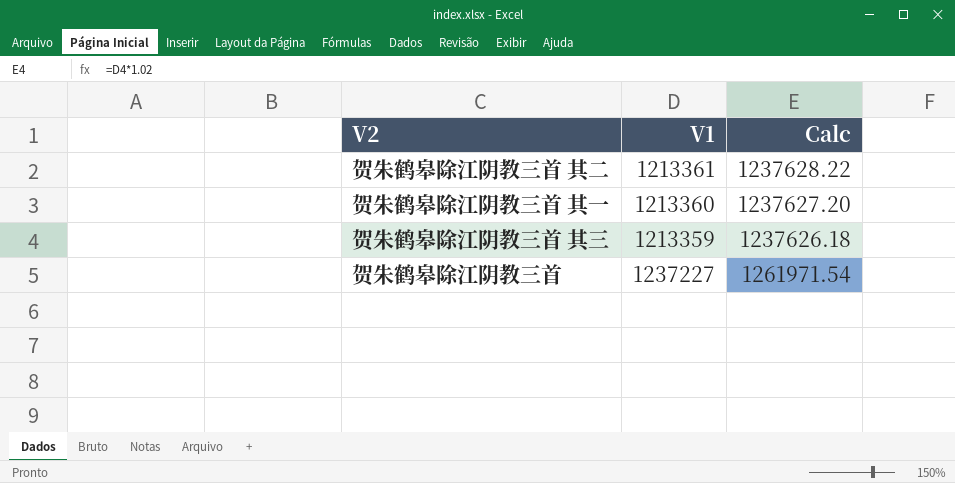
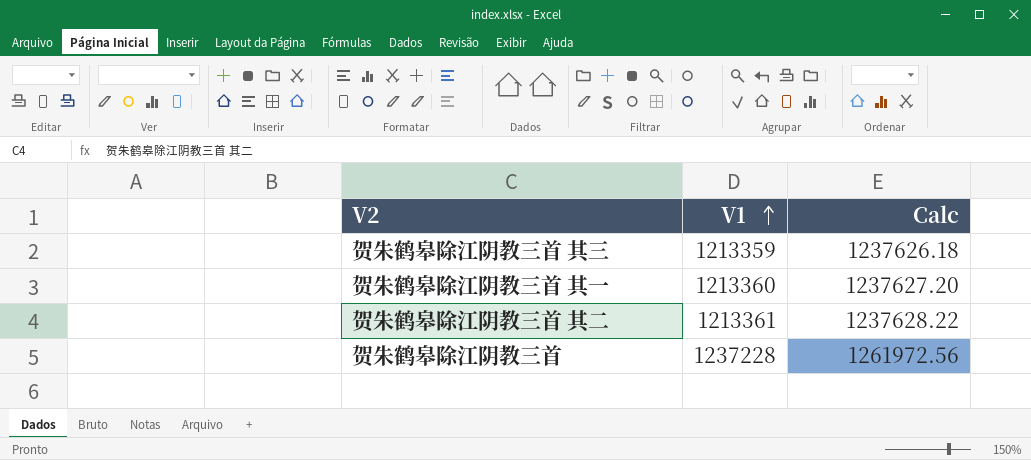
row order: none -> V1 ascending
贺朱鹤皋除江阴教三首 | V1: 1237227 -> 1237228
贺朱鹤皋除江阴教三首 | Calc: 1261971.54 -> 1261972.56

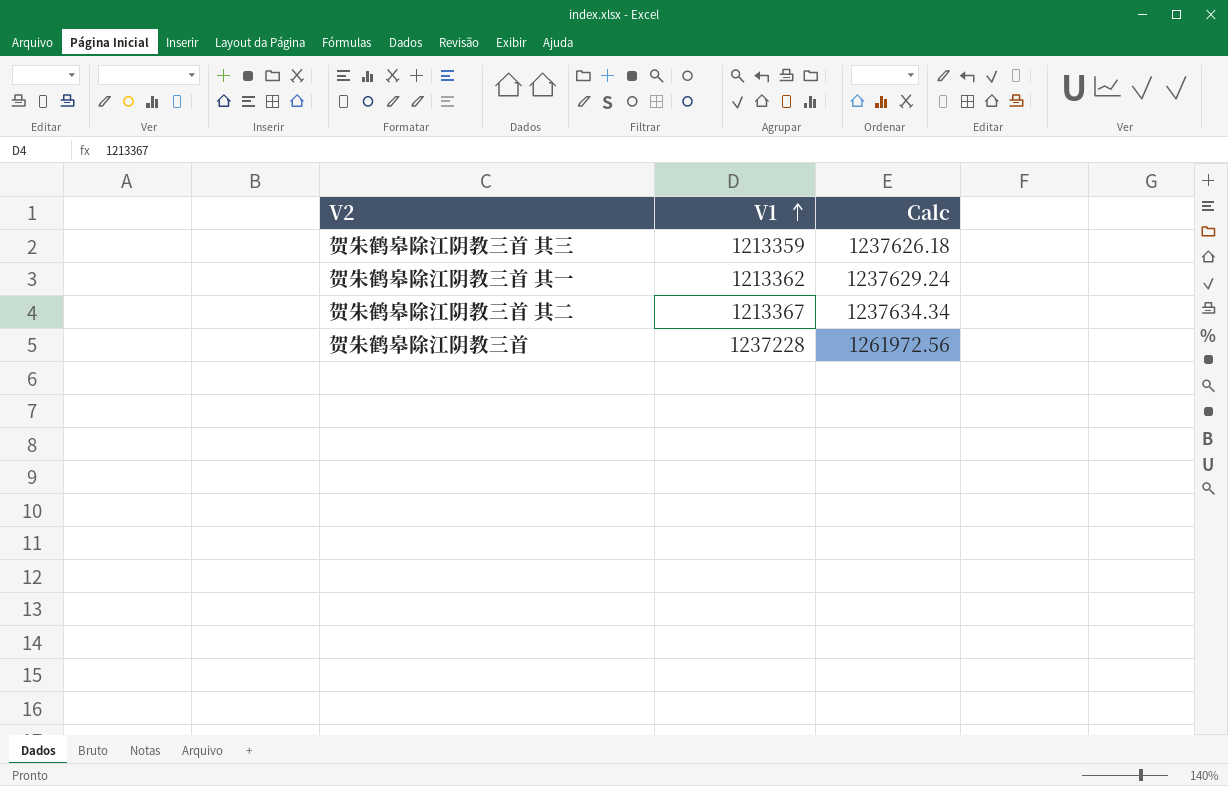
贺朱鹤皋除江阴教三首 其一 | V1: 1213360 -> 1213362
贺朱鹤皋除江阴教三首 其一 | Calc: 1237627.20 -> 1237629.24
贺朱鹤皋除江阴教三首 其二 | V1: 1213361 -> 1213367
贺朱鹤皋除江阴教三首 其二 | Calc: 1237628.22 -> 1237634.34

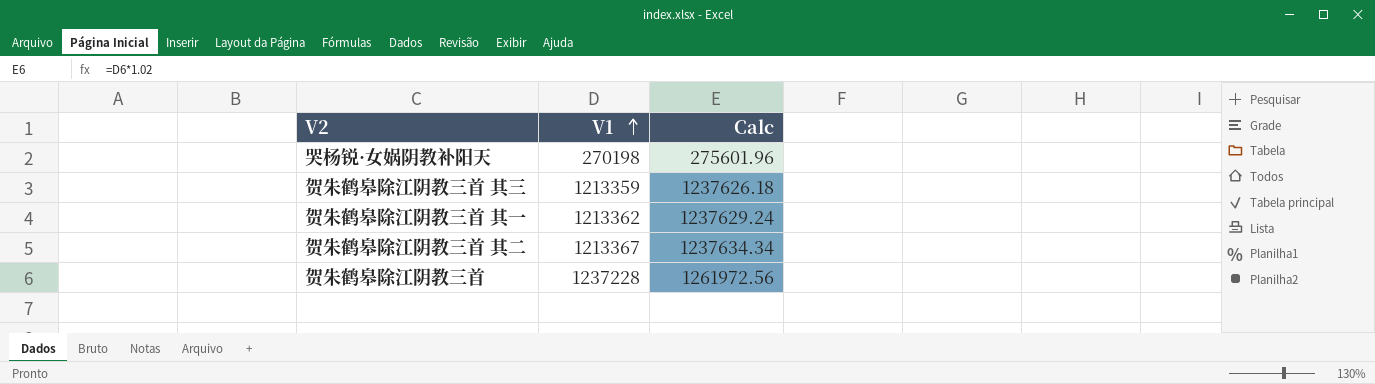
row 哭杨锐·女娲阴教补阳天: none -> 270198 | 275601.96

